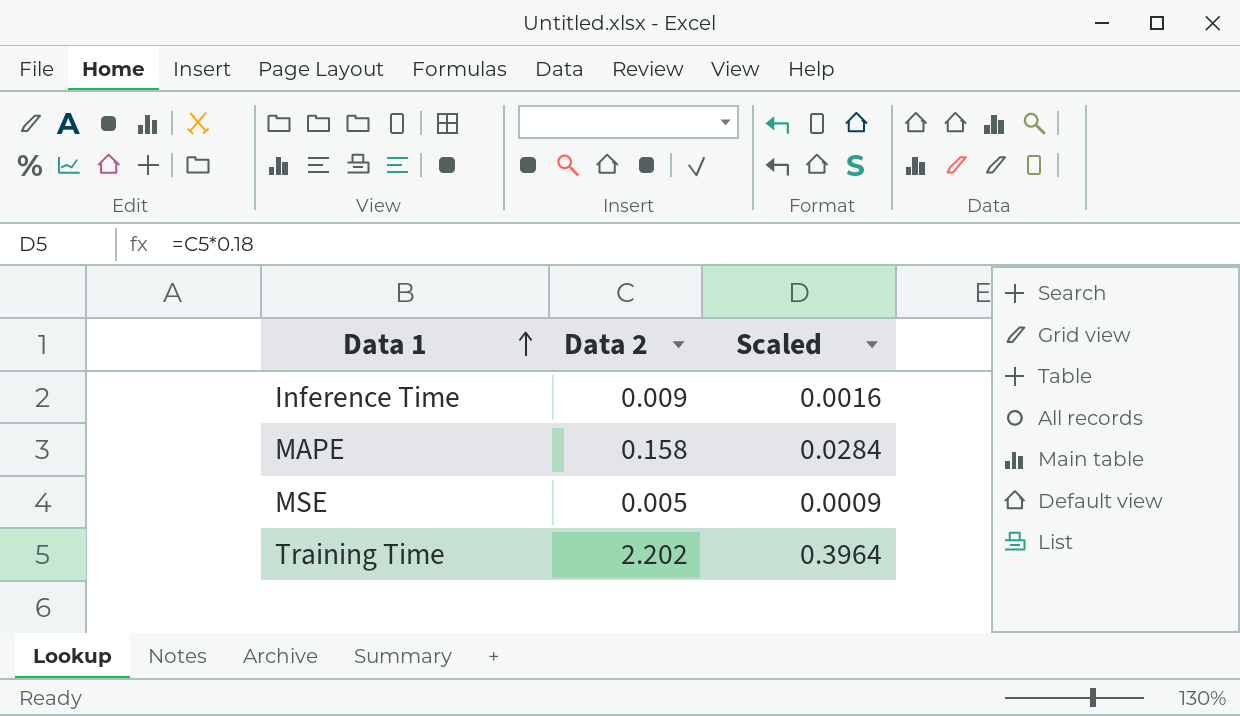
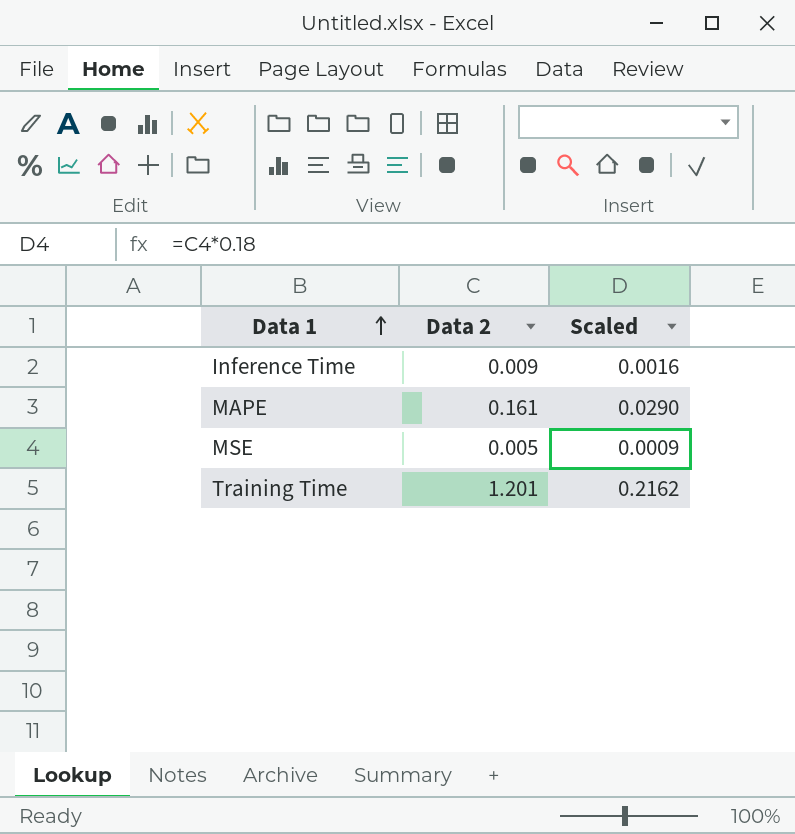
MAPE | Data 2: 0.158 -> 0.161
MAPE | Scaled: 0.0284 -> 0.0290
Training Time | Data 2: 2.202 -> 1.201
Training Time | Scaled: 0.3964 -> 0.2162

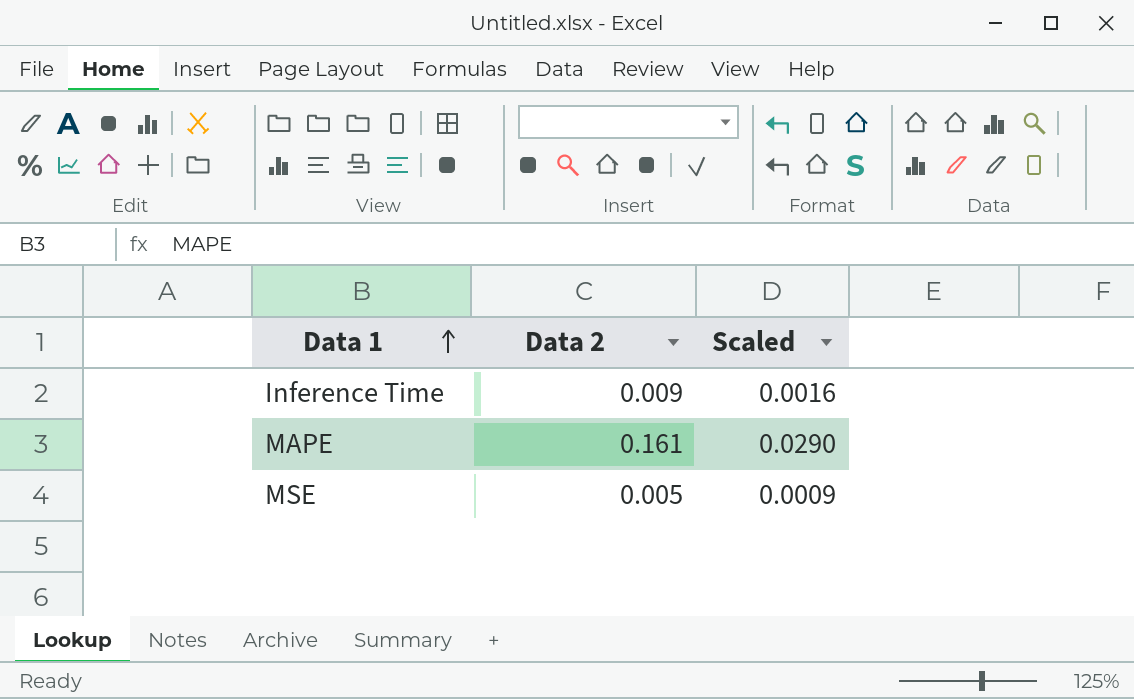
row Training Time: 1.201 | 0.2162 -> none

